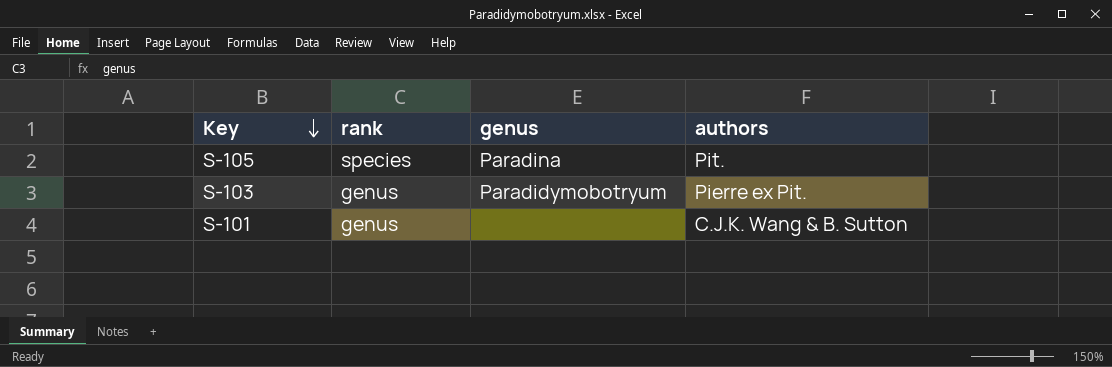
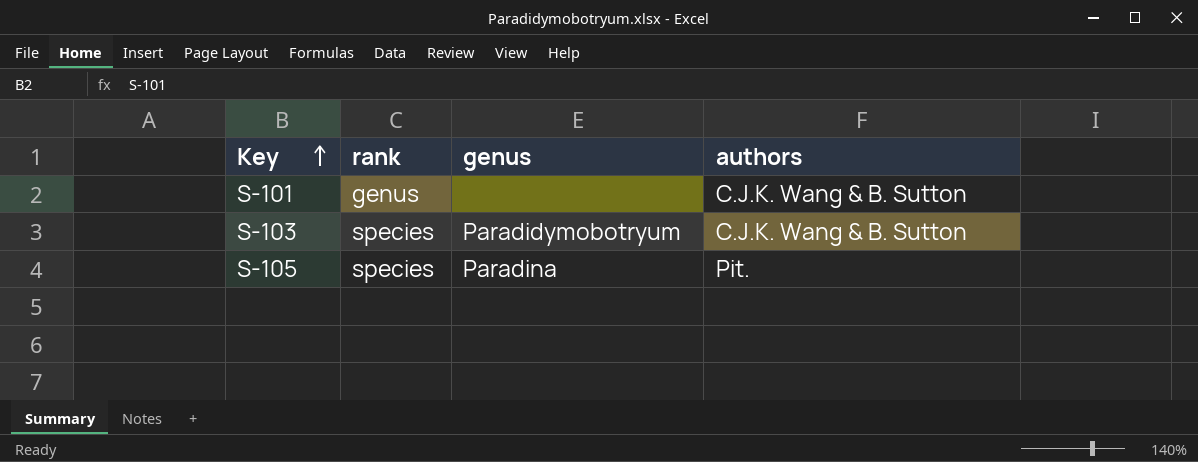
row order: Key descending -> Key ascending
S-103 | rank: genus -> species
S-103 | authors: Pierre ex Pit. -> C.J.K. Wang & B. Sutton

